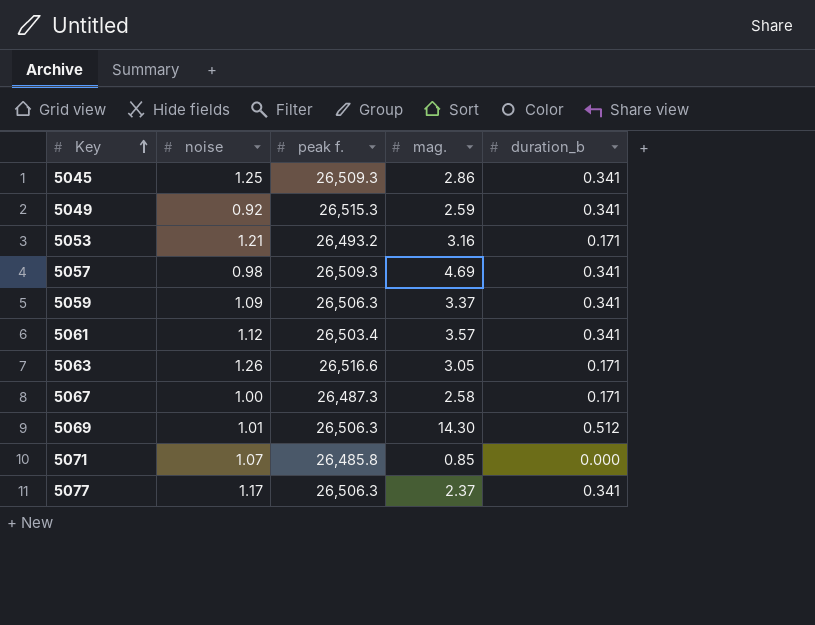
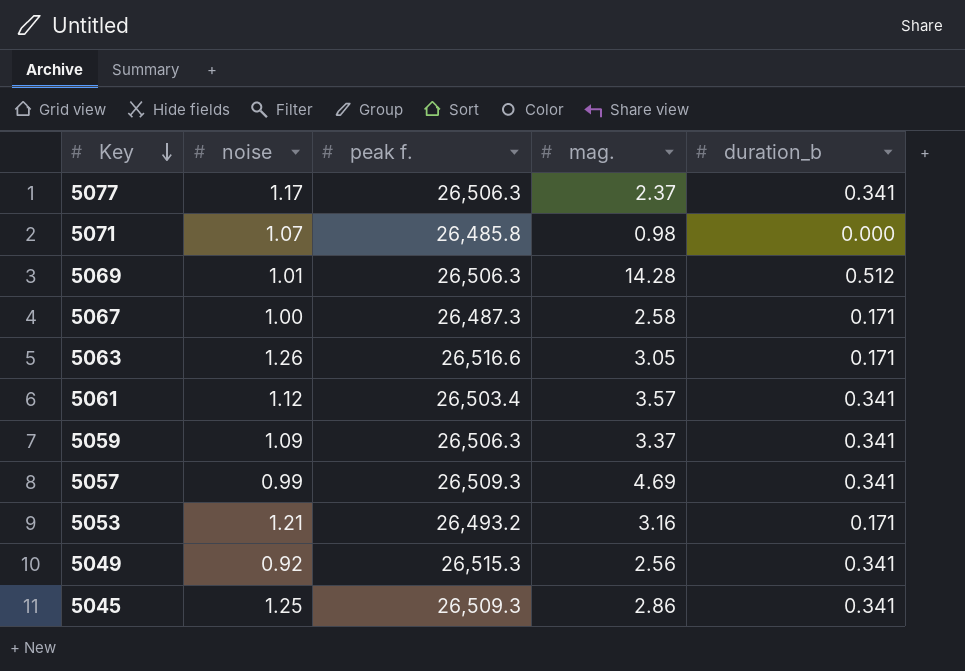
row order: Key ascending -> Key descending
5071 | mag.: 0.85 -> 0.98
5069 | mag.: 14.30 -> 14.28
5057 | noise: 0.98 -> 0.99
5049 | mag.: 2.59 -> 2.56

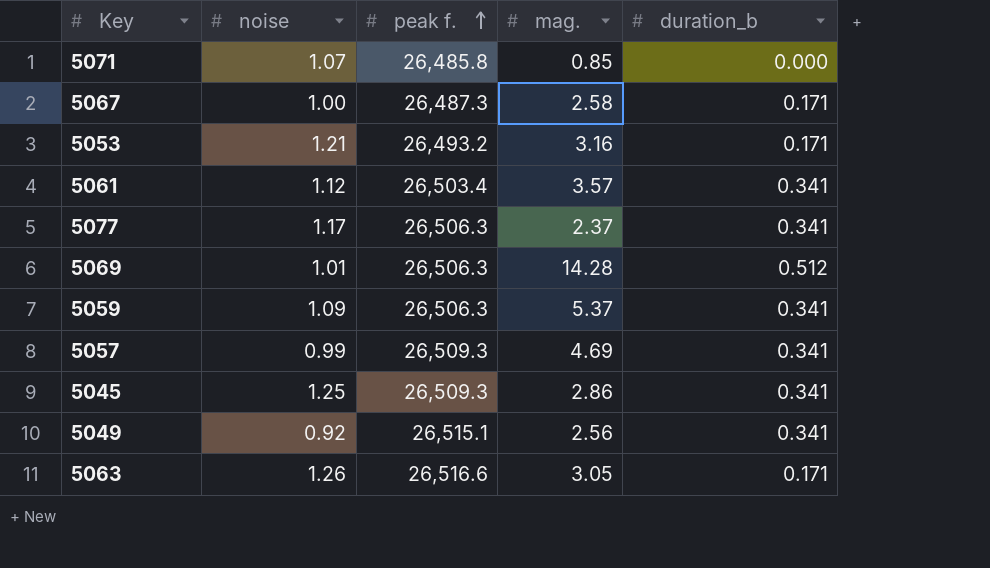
row order: Key descending -> peak f. ascending
5071 | mag.: 0.98 -> 0.85
5059 | mag.: 3.37 -> 5.37
5049 | peak f.: 26,515.3 -> 26,515.1

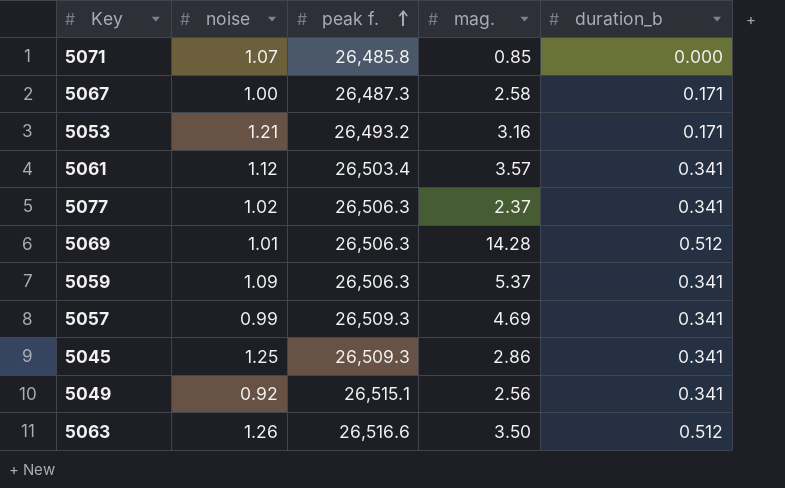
5077 | noise: 1.17 -> 1.02
5063 | mag.: 3.05 -> 3.50
5063 | duration_b: 0.171 -> 0.512

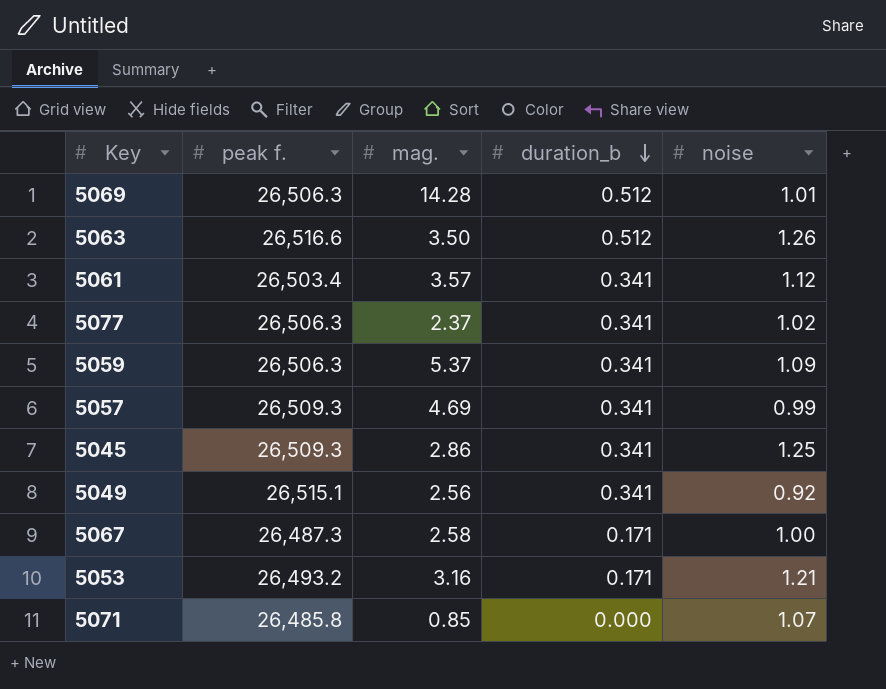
row order: peak f. ascending -> duration_b descending
column noise | position: 2 -> 5

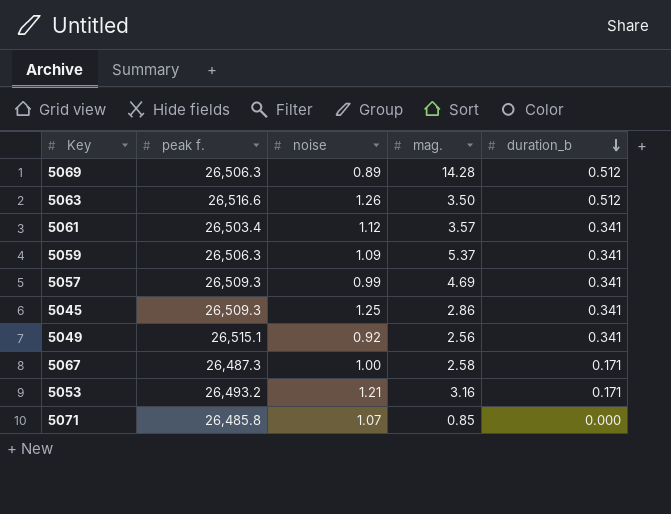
column noise | position: 5 -> 3
row 5077: 26,506.3 | 2.37 | 0.341 | 1.02 -> none
5069 | noise: 1.01 -> 0.89

